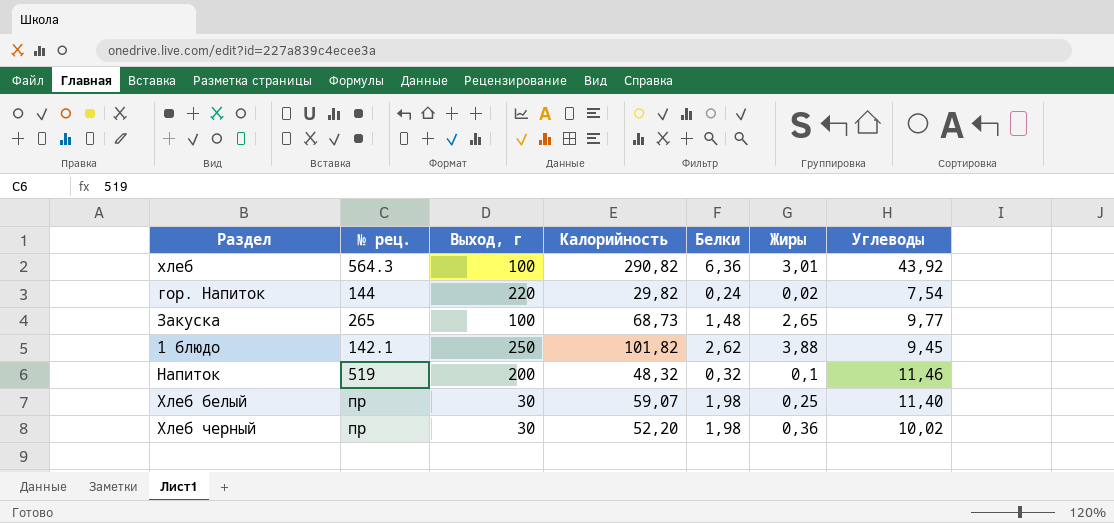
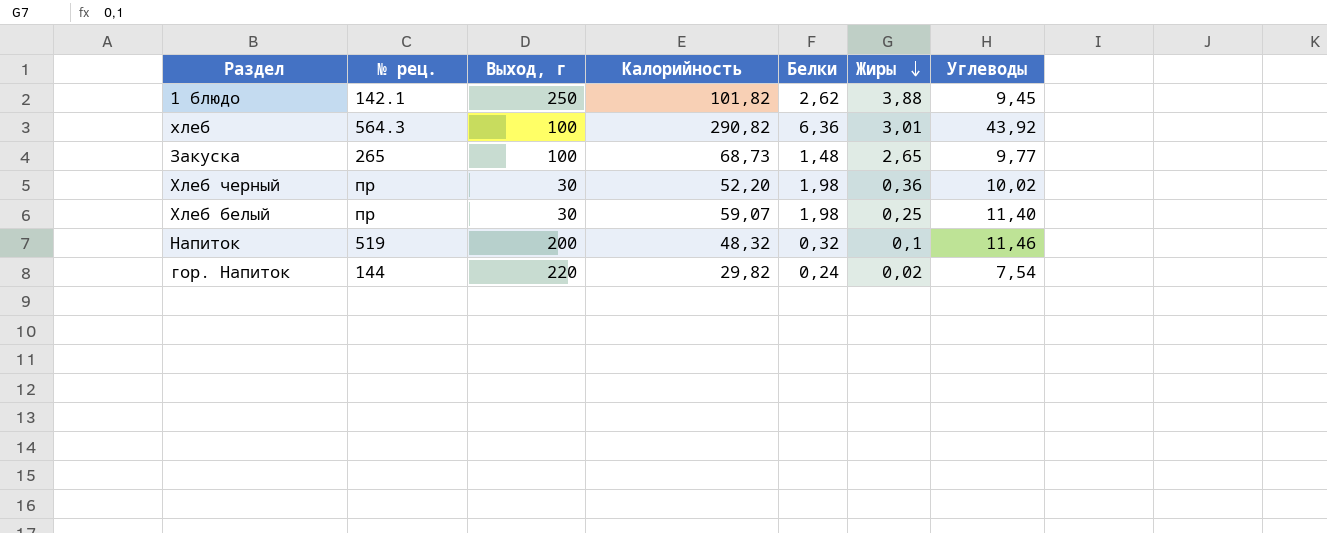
row order: none -> Жиры descending

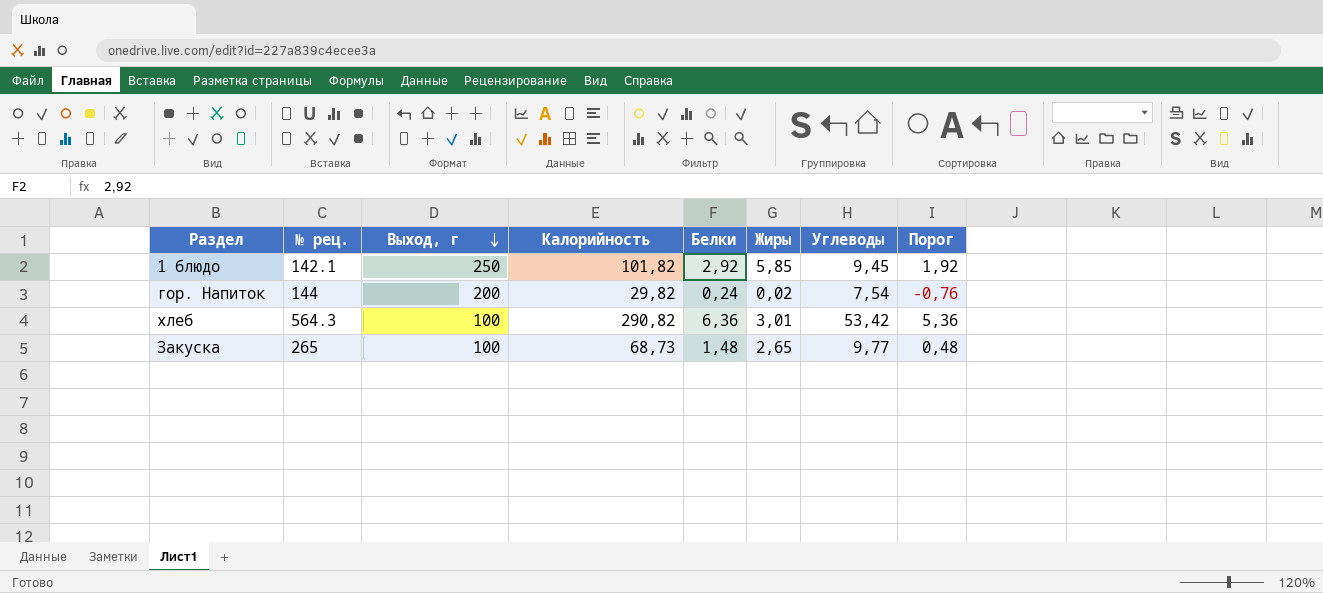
row order: Жиры descending -> Выход, г descending
column Порог | formula: none -> [Белки] - 1
row Хлеб черный: пр | 30 | 52,20 | 1,98 | 0,36 | 10,02 -> none
row Хлеб белый: пр | 30 | 59,07 | 1,98 | 0,25 | 11,40 -> none
row Напиток: 519 | 200 | 48,32 | 0,32 | 0,1 | 11,46 -> none
1 блюдо | Белки: 2,62 -> 2,92
1 блюдо | Жиры: 3,88 -> 5,85
гор. Напиток | Выход, г: 220 -> 200
хлеб | Углеводы: 43,92 -> 53,42

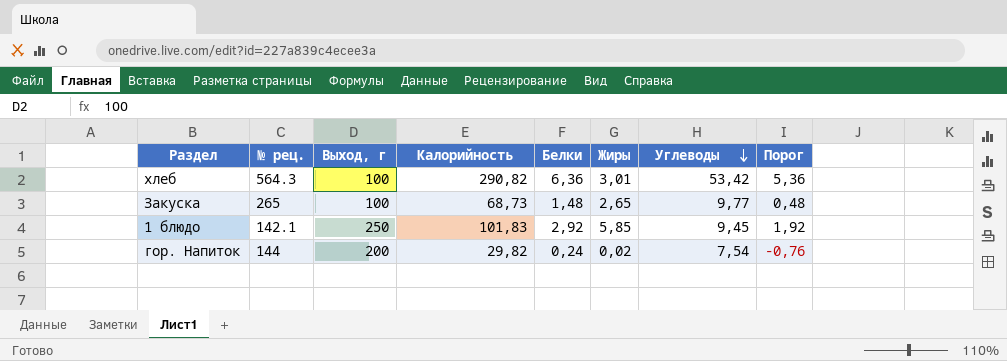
row order: Выход, г descending -> Углеводы descending
1 блюдо | Калорийность: 101,82 -> 101,83

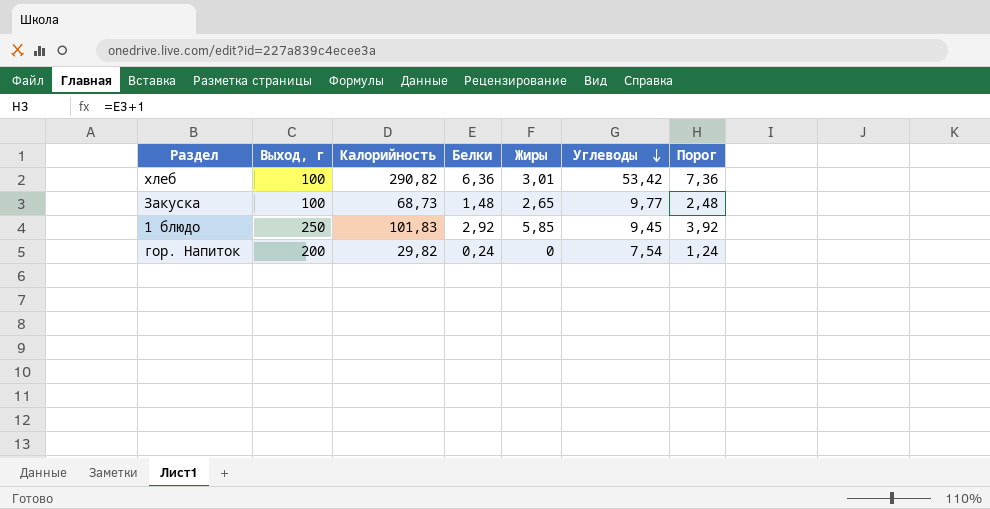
column № рец. | position: 2 -> none
column Порог | formula: [Белки] - 1 -> [Белки] + 1
гор. Напиток | Жиры: 0,02 -> 0

